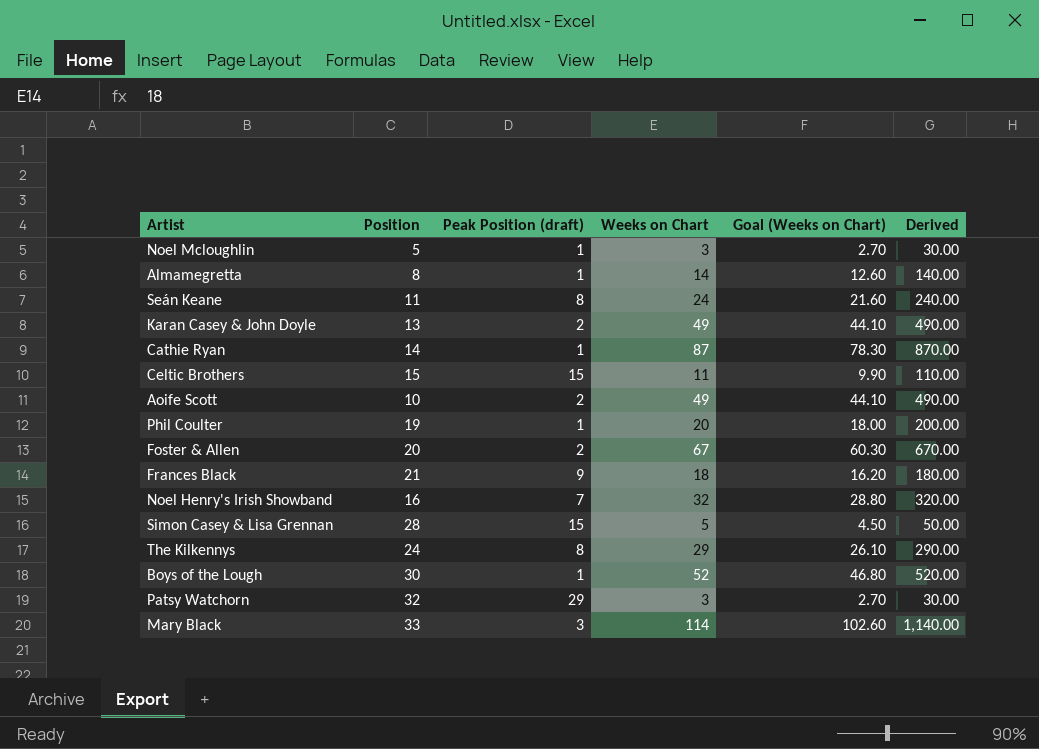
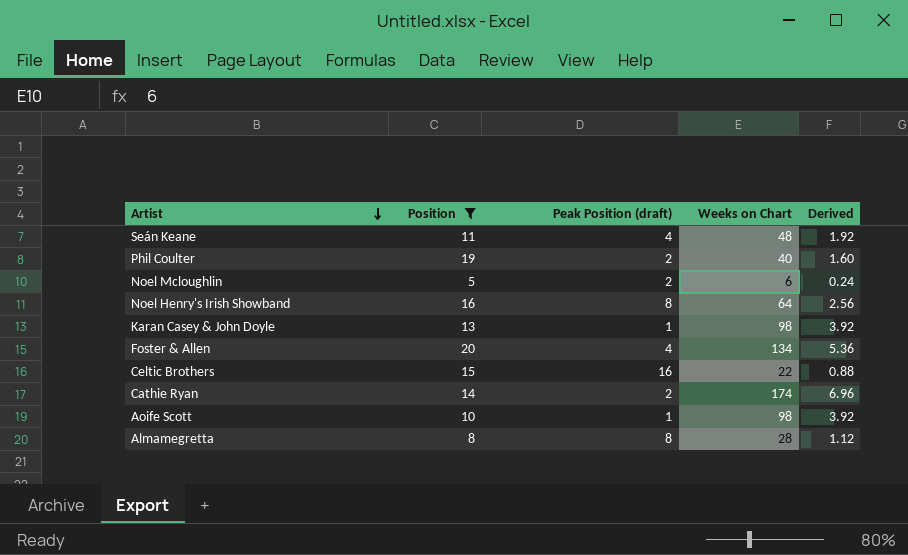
filter: none -> Position <= 20
row order: none -> Artist descending
column Goal (Weeks on Chart) | formula: [Weeks on Chart] * 0.9 -> none
column Derived | formula: [Weeks on Chart] * 10 -> [Weeks on Chart] * 0.04
Seán Keane | Peak Position (draft): 8 -> 4
Seán Keane | Weeks on Chart: 24 -> 48
Phil Coulter | Peak Position (draft): 1 -> 2
Phil Coulter | Weeks on Chart: 20 -> 40
Noel Mcloughlin | Peak Position (draft): 1 -> 2
Noel Mcloughlin | Weeks on Chart: 3 -> 6
Noel Henry's Irish Showband | Peak Position (draft): 7 -> 8
Noel Henry's Irish Showband | Weeks on Chart: 32 -> 64
Karan Casey & John Doyle | Peak Position (draft): 2 -> 1
Karan Casey & John Doyle | Weeks on Chart: 49 -> 98
Foster & Allen | Peak Position (draft): 2 -> 4
Foster & Allen | Weeks on Chart: 67 -> 134
Celtic Brothers | Peak Position (draft): 15 -> 16
Celtic Brothers | Weeks on Chart: 11 -> 22
Cathie Ryan | Peak Position (draft): 1 -> 2
Cathie Ryan | Weeks on Chart: 87 -> 174
Aoife Scott | Peak Position (draft): 2 -> 1
Aoife Scott | Weeks on Chart: 49 -> 98
Almamegretta | Peak Position (draft): 1 -> 8
Almamegretta | Weeks on Chart: 14 -> 28

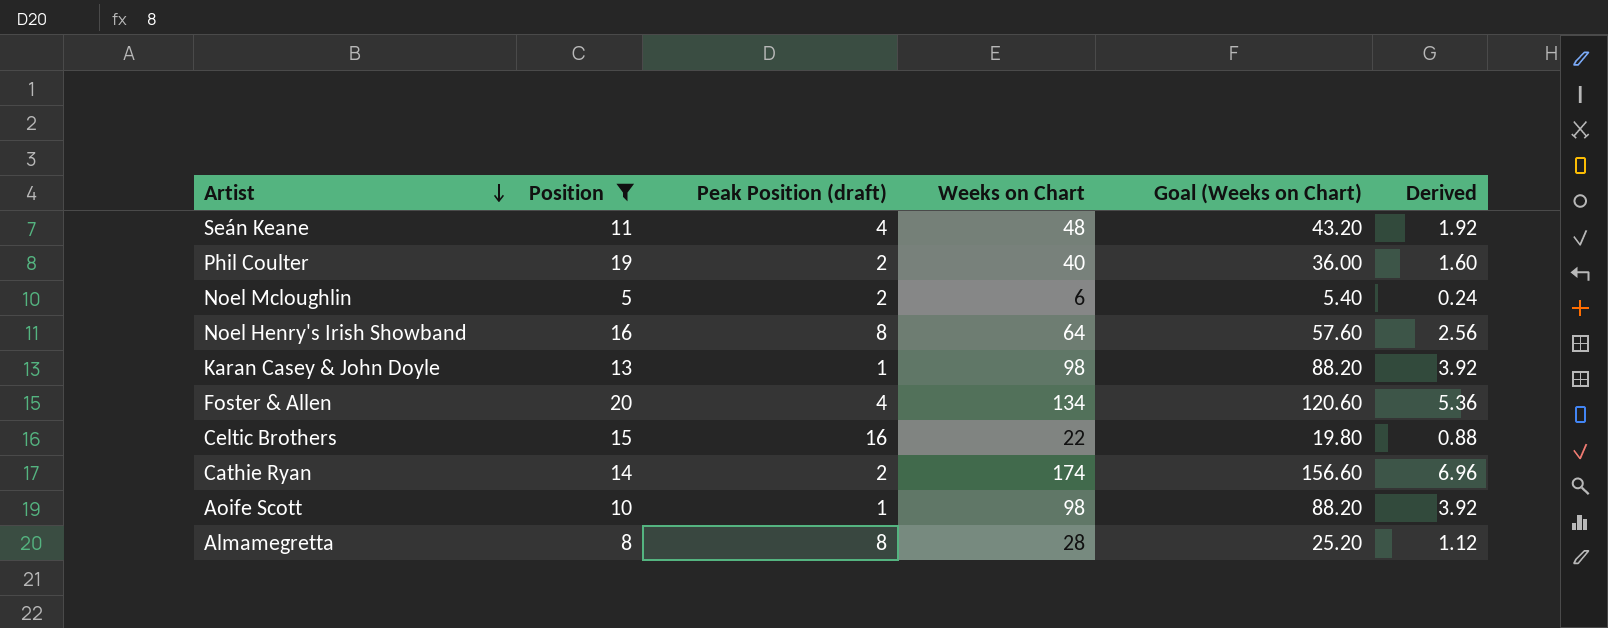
column Goal (Weeks on Chart) | formula: none -> [Weeks on Chart] * 0.9

